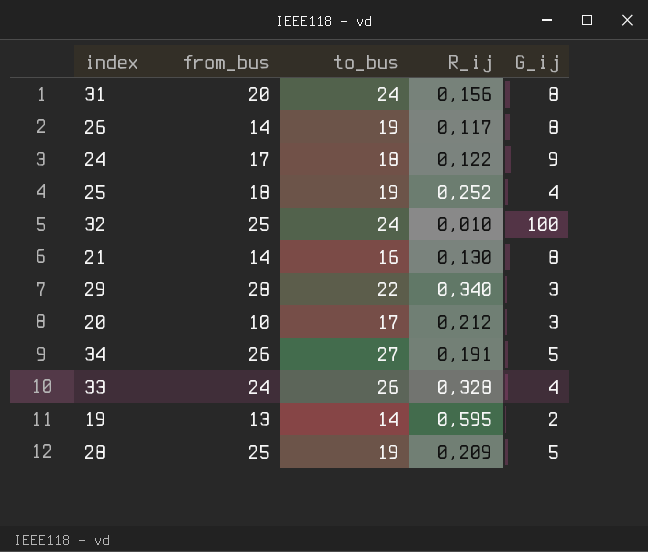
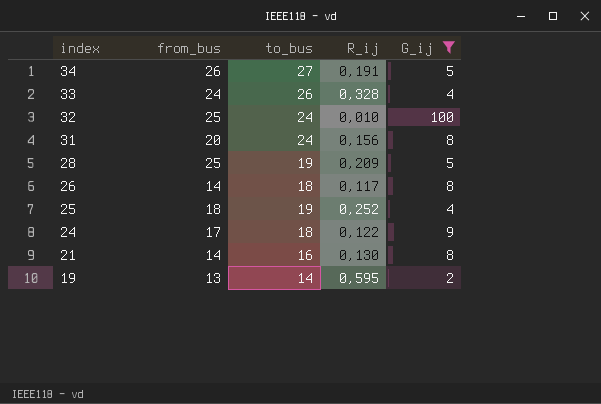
filter: none -> G_ij != 3
row order: none -> index descending
26 | to_bus: 19 -> 18

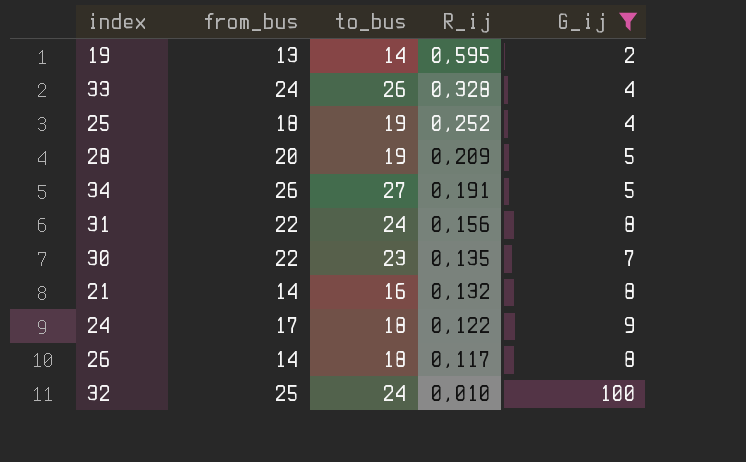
row order: index descending -> R_ij descending
28 | from_bus: 25 -> 20
31 | from_bus: 20 -> 22
row 30: none -> 22 | 23 | 0,135 | 7
21 | R_ij: 0,130 -> 0,132

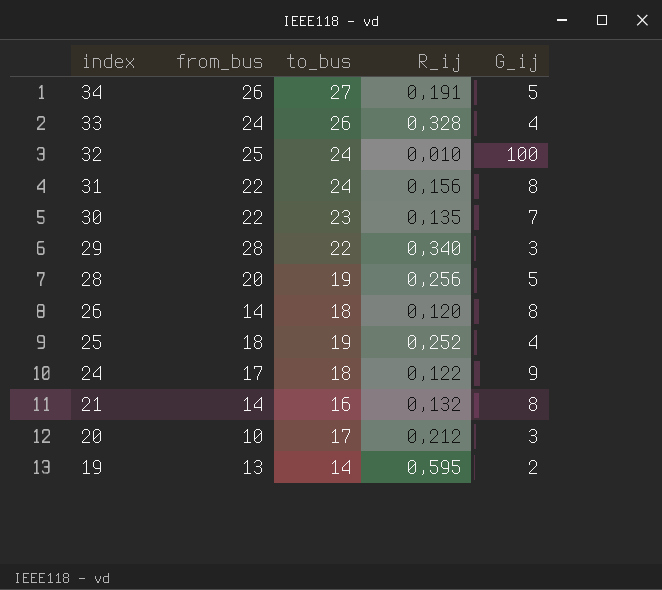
filter: G_ij != 3 -> none
row order: R_ij descending -> index descending
28 | R_ij: 0,209 -> 0,256
26 | R_ij: 0,117 -> 0,120

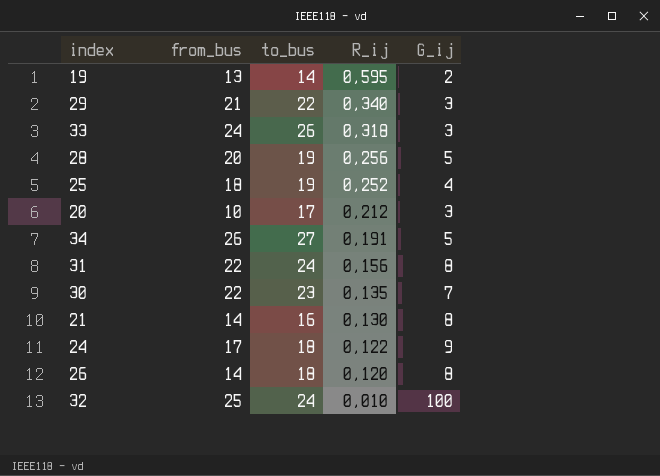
row order: index descending -> R_ij descending
29 | from_bus: 28 -> 21
33 | R_ij: 0,328 -> 0,318
33 | G_ij: 4 -> 3
21 | R_ij: 0,132 -> 0,130

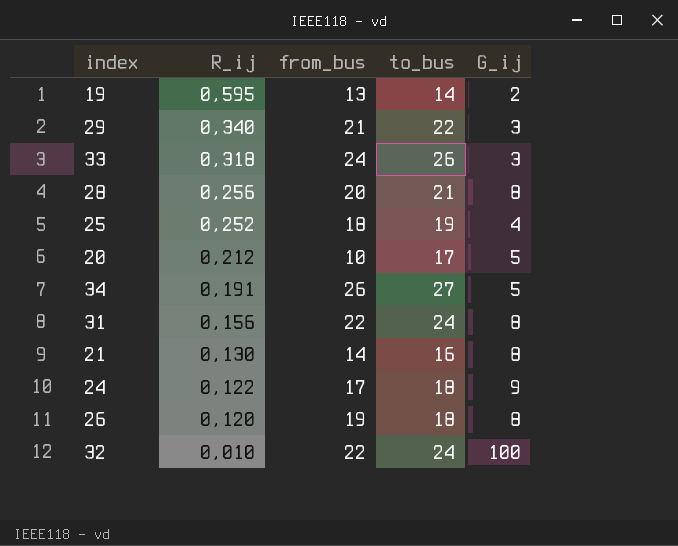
column R_ij | position: 4 -> 2
row 30: 22 | 23 | 0,135 | 7 -> none
28 | to_bus: 19 -> 21
28 | G_ij: 5 -> 8
20 | G_ij: 3 -> 5
26 | from_bus: 14 -> 19
32 | from_bus: 25 -> 22

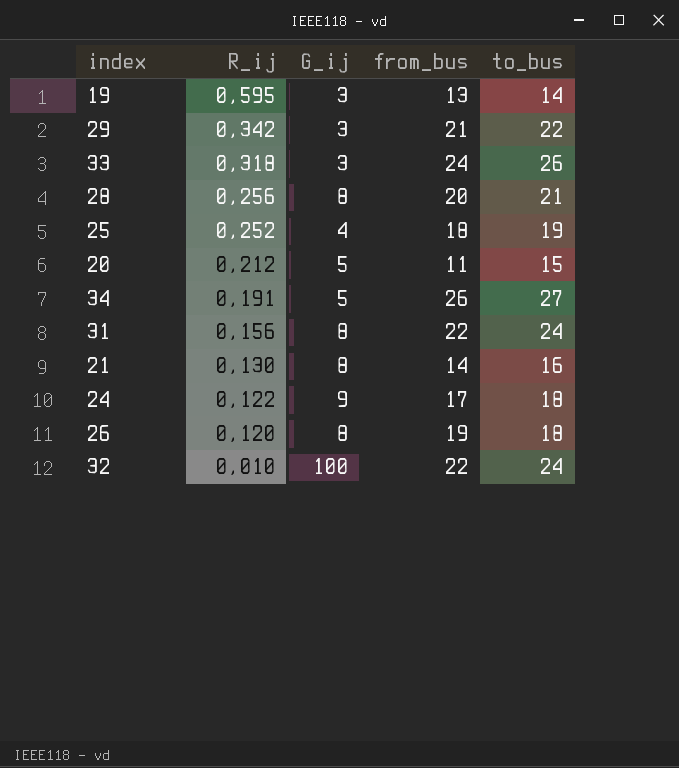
column G_ij | position: 5 -> 3
19 | G_ij: 2 -> 3
29 | R_ij: 0,340 -> 0,342
20 | from_bus: 10 -> 11
20 | to_bus: 17 -> 15

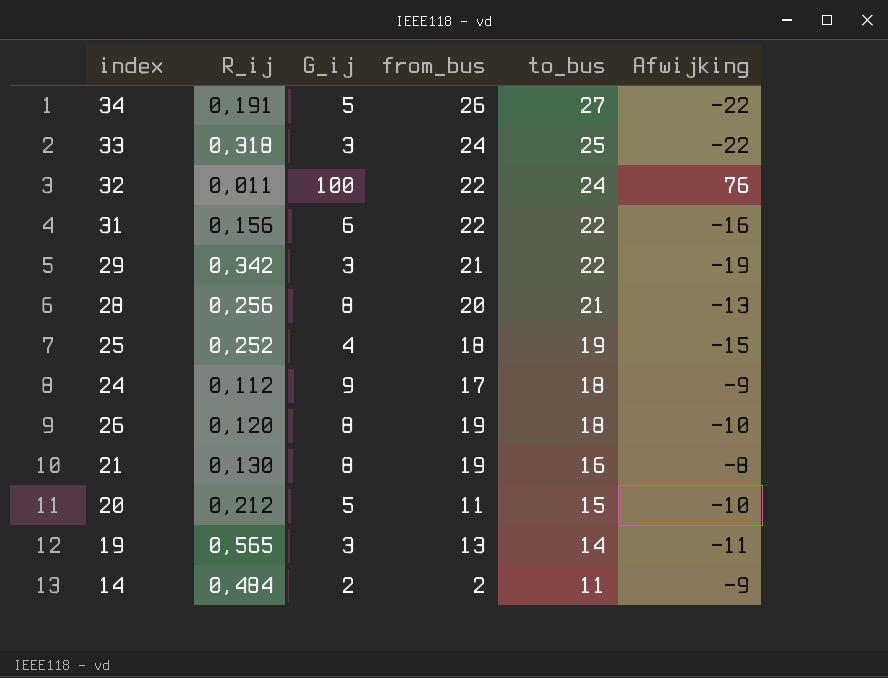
row order: R_ij descending -> to_bus descending
column Afwijking | formula: none -> [G_ij] - [to_bus]
33 | to_bus: 26 -> 25
32 | R_ij: 0,010 -> 0,011
31 | G_ij: 8 -> 6
31 | to_bus: 24 -> 22
24 | R_ij: 0,122 -> 0,112
21 | from_bus: 14 -> 19
19 | R_ij: 0,595 -> 0,565
row 14: none -> 0,484 | 2 | 2 | 11 | -9

